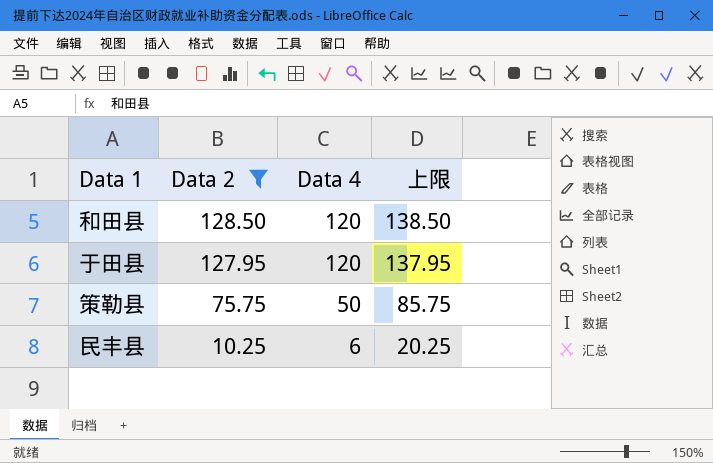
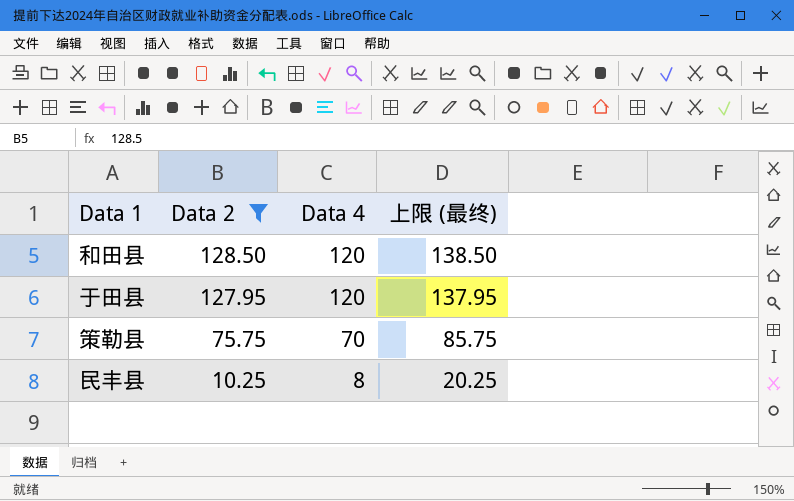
column name: 上限 -> 上限 (最终)
策勒县 | Data 4: 50 -> 70
民丰县 | Data 4: 6 -> 8

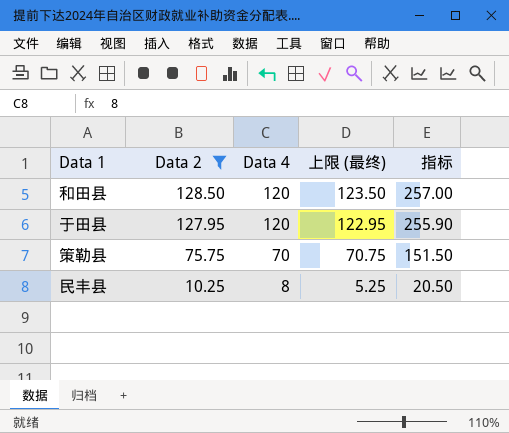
column 上限 (最终) | formula: [Data 2] + 10 -> [Data 2] - 5
column 指标 | formula: none -> [Data 2] * 2

